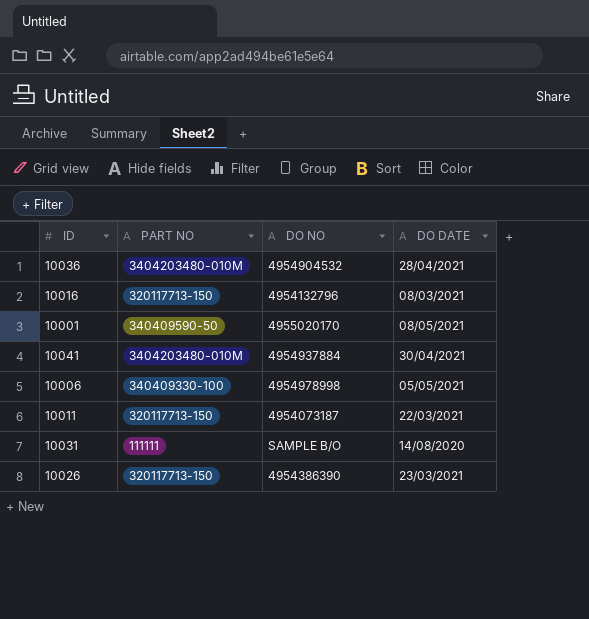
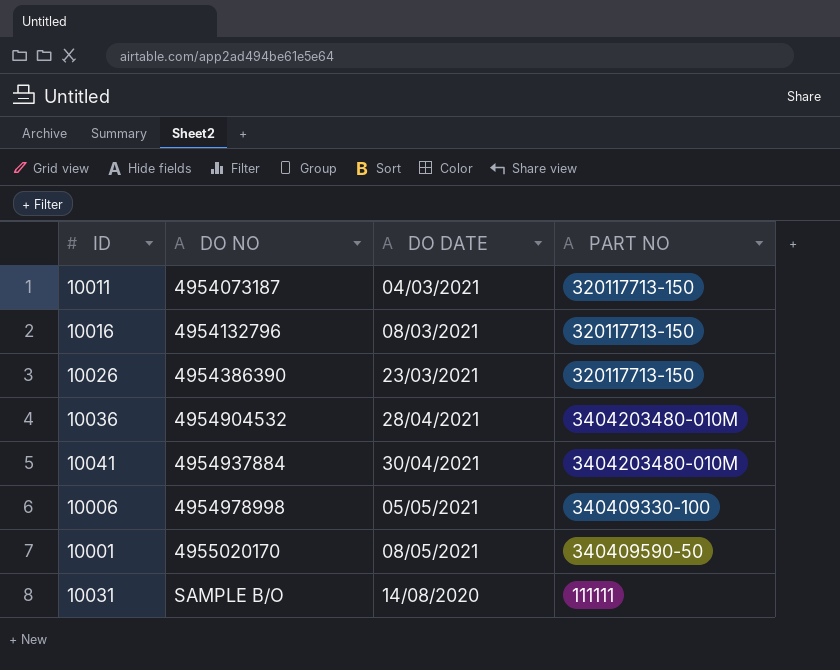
row order: none -> DO NO ascending
column PART NO | position: 2 -> 4
10011 | DO DATE: 22/03/2021 -> 04/03/2021

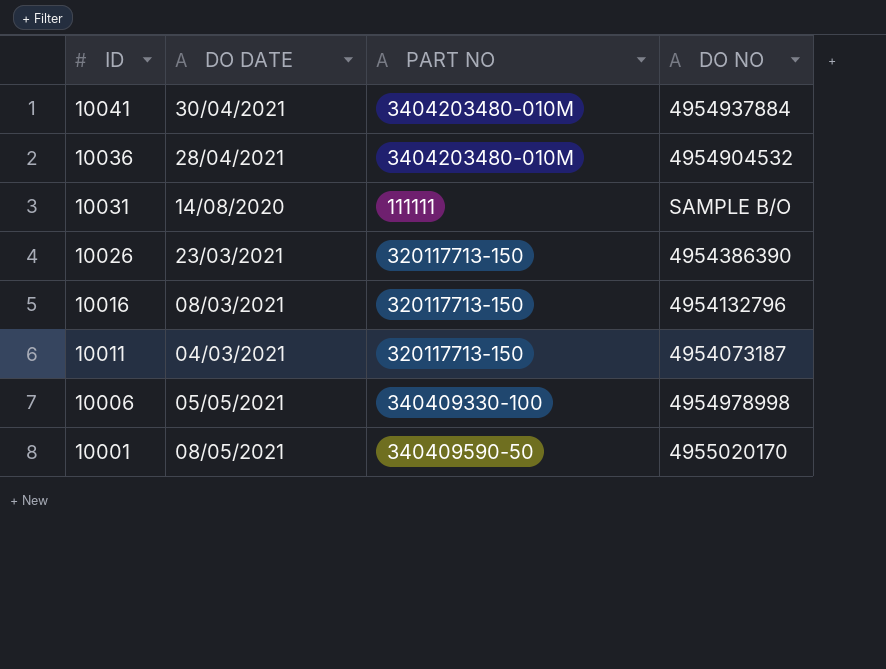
row order: DO NO ascending -> ID descending
column DO NO | position: 2 -> 4

